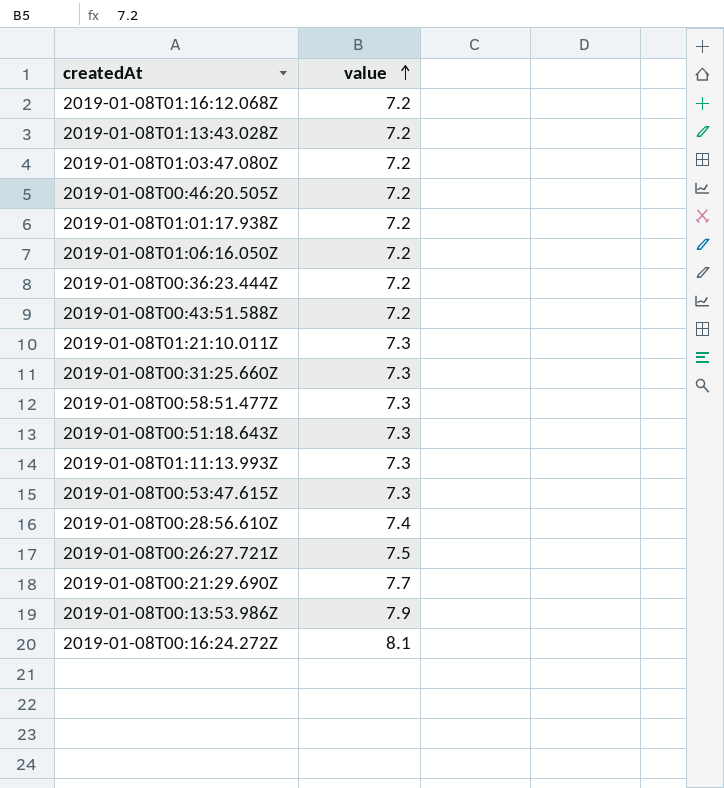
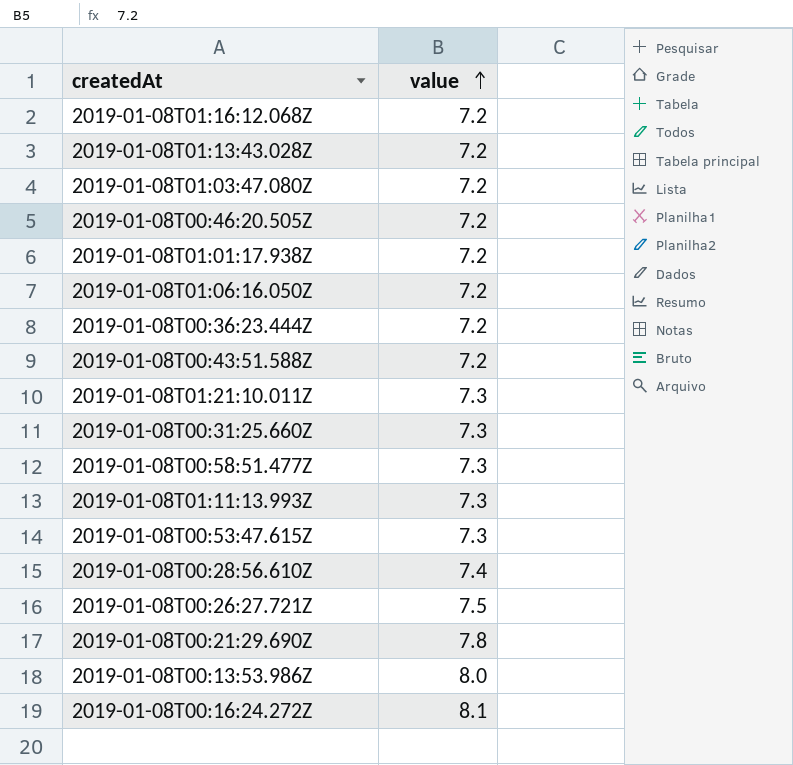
row 2019-01-08T00:51:18.643Z: 7.3 -> none
2019-01-08T00:21:29.690Z | value: 7.7 -> 7.8
2019-01-08T00:13:53.986Z | value: 7.9 -> 8.0

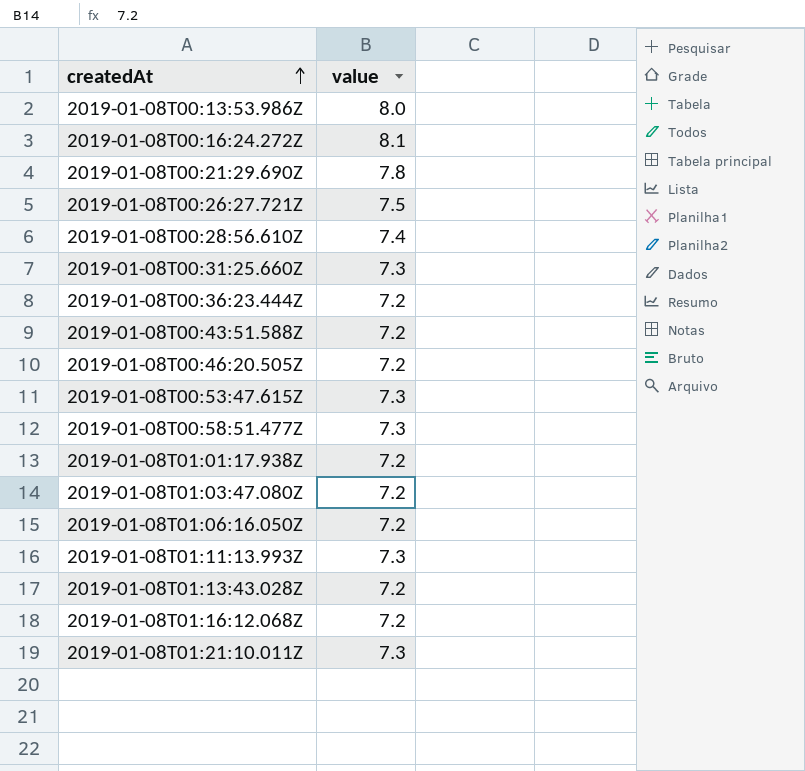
row order: value ascending -> createdAt ascending

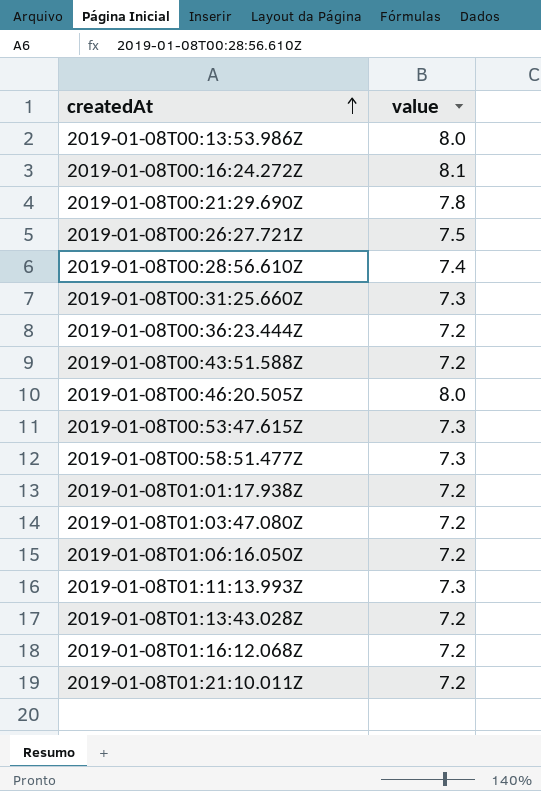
2019-01-08T00:46:20.505Z | value: 7.2 -> 8.0
2019-01-08T01:21:10.011Z | value: 7.3 -> 7.2

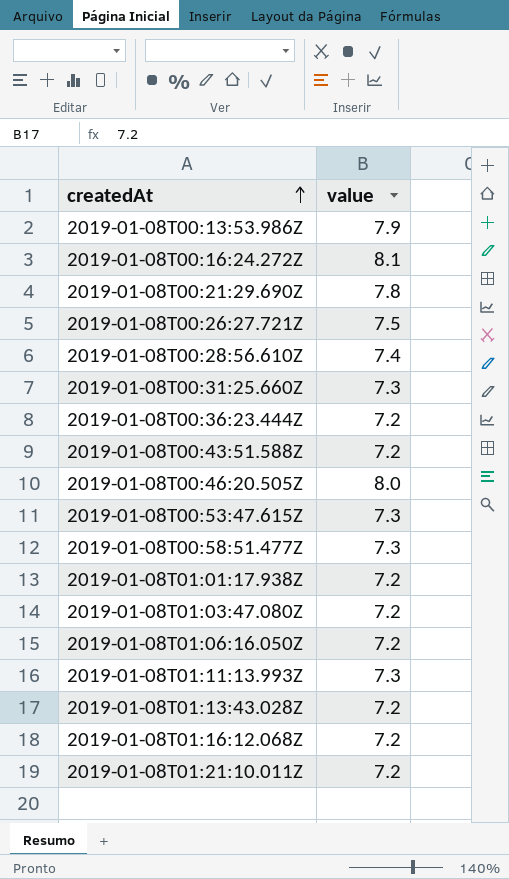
2019-01-08T00:13:53.986Z | value: 8.0 -> 7.9

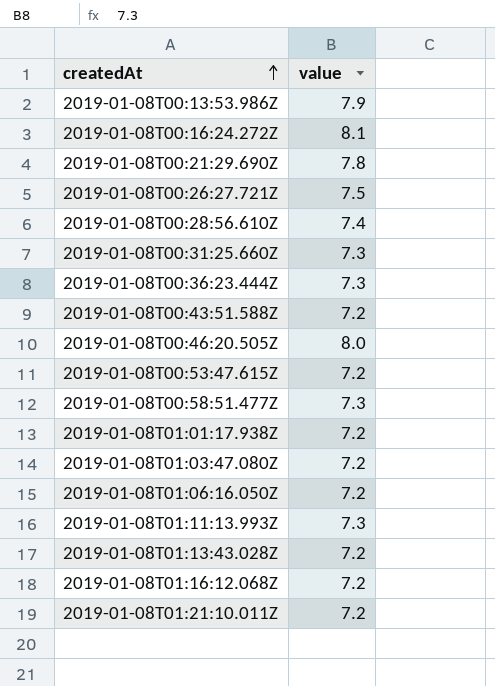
2019-01-08T00:36:23.444Z | value: 7.2 -> 7.3
2019-01-08T00:53:47.615Z | value: 7.3 -> 7.2

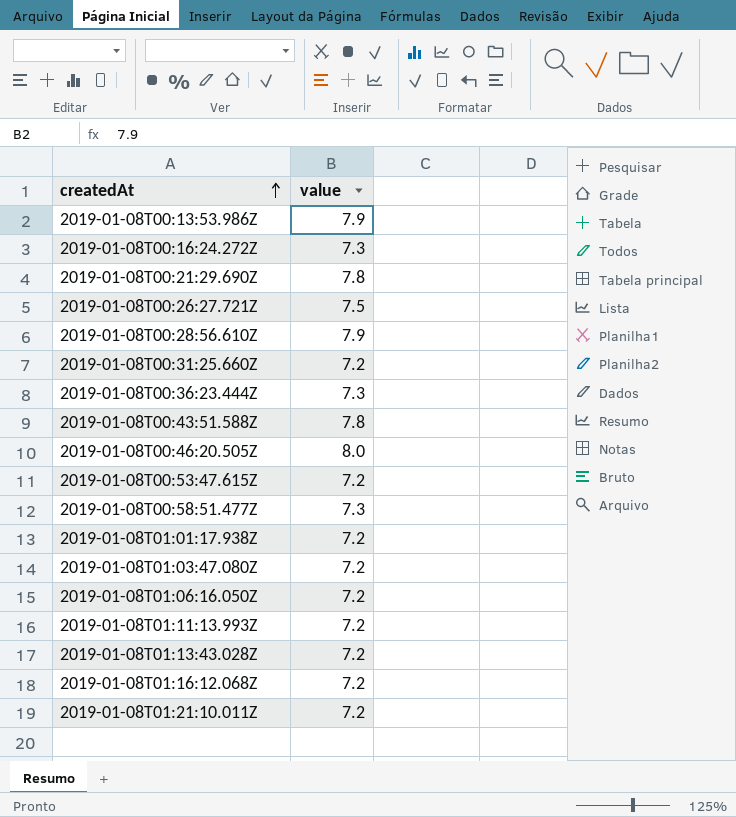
2019-01-08T00:16:24.272Z | value: 8.1 -> 7.3
2019-01-08T00:28:56.610Z | value: 7.4 -> 7.9
2019-01-08T00:31:25.660Z | value: 7.3 -> 7.2
2019-01-08T00:43:51.588Z | value: 7.2 -> 7.8
2019-01-08T01:11:13.993Z | value: 7.3 -> 7.2

